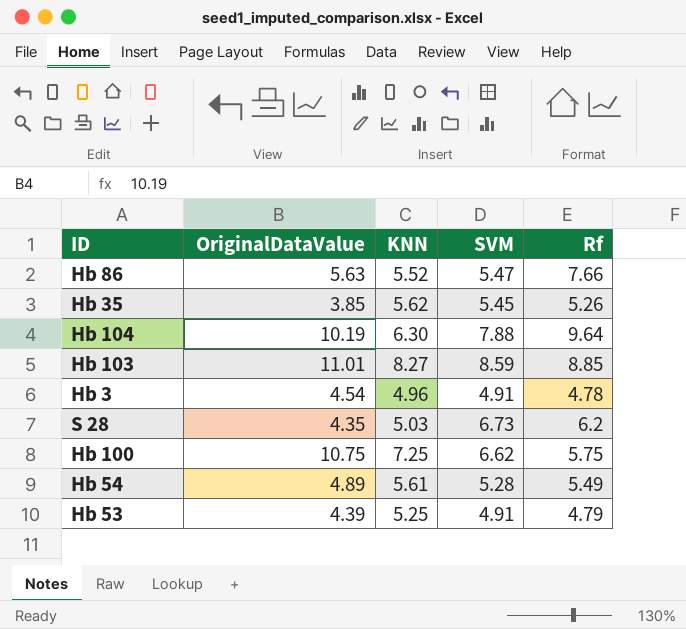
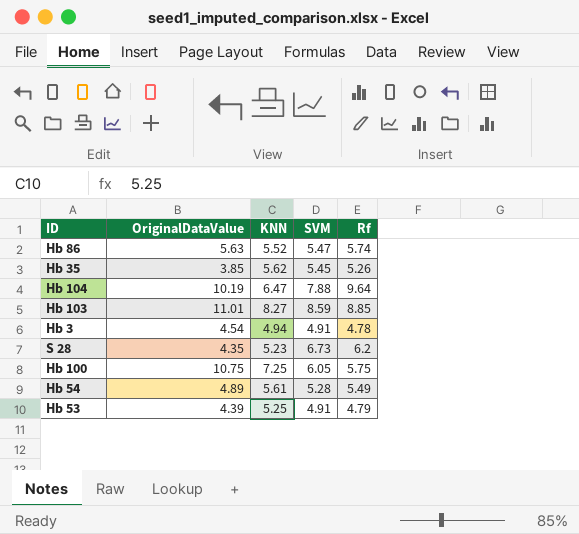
Hb 86 | Rf: 7.66 -> 5.74
Hb 104 | KNN: 6.30 -> 6.47
Hb 3 | KNN: 4.96 -> 4.94
S 28 | KNN: 5.03 -> 5.23
Hb 100 | SVM: 6.62 -> 6.05

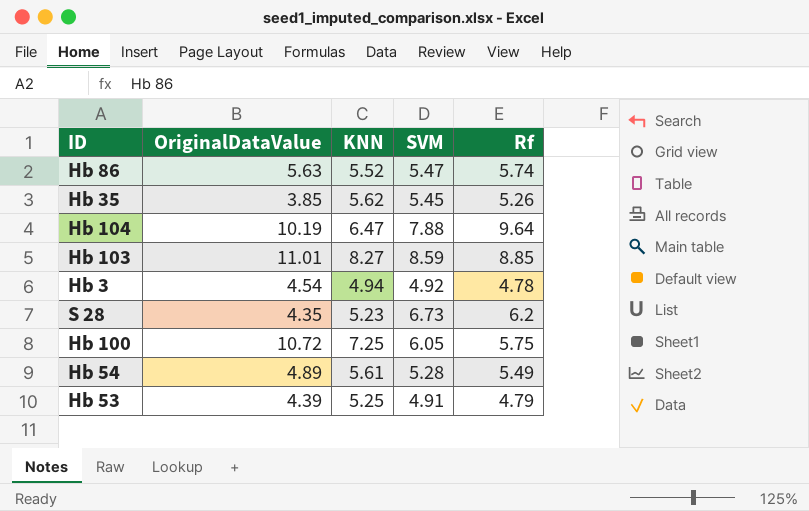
Hb 3 | SVM: 4.91 -> 4.92
Hb 100 | OriginalDataValue: 10.75 -> 10.72

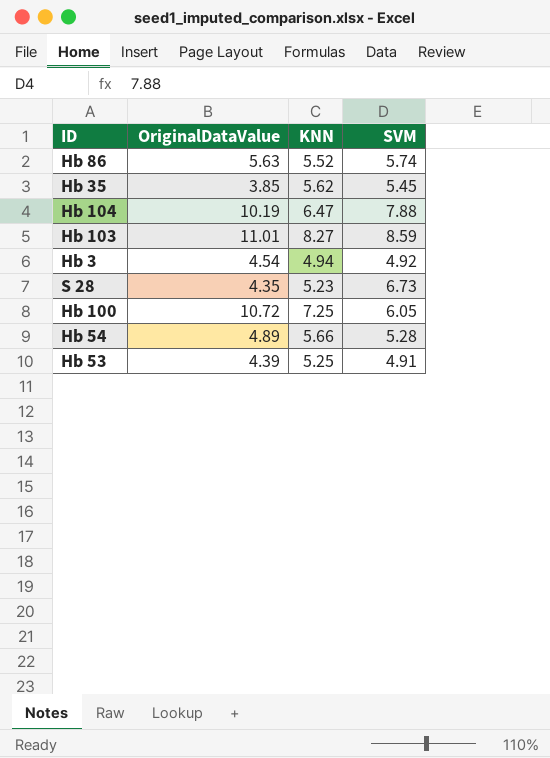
column Rf | position: 5 -> none
Hb 86 | SVM: 5.47 -> 5.74
Hb 54 | KNN: 5.61 -> 5.66

